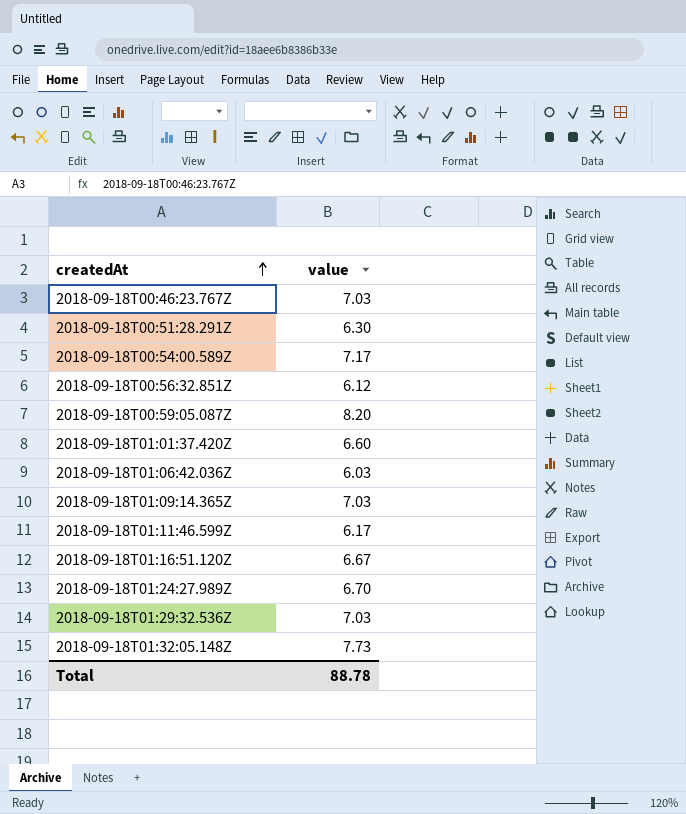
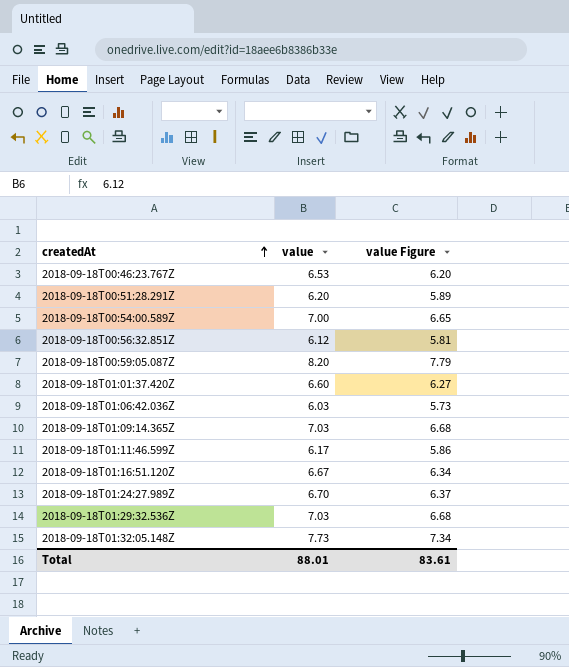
column value Figure | formula: none -> [value] * 0.95
2018-09-18T00:46:23.767Z | value: 7.03 -> 6.53
2018-09-18T00:51:28.291Z | value: 6.30 -> 6.20
2018-09-18T00:54:00.589Z | value: 7.17 -> 7.00
Total | value: 88.78 -> 88.01

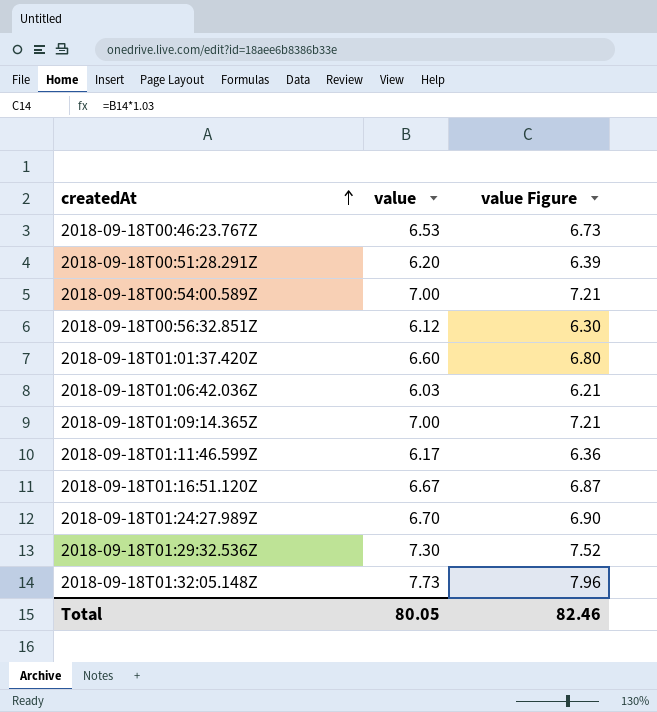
column value Figure | formula: [value] * 0.95 -> [value] * 1.03
row 2018-09-18T00:59:05.087Z: 8.20 | 7.79 -> none
2018-09-18T01:09:14.365Z | value: 7.03 -> 7.00
2018-09-18T01:29:32.536Z | value: 7.03 -> 7.30
Total | value: 88.01 -> 80.05
Total | value Figure: 83.61 -> 82.46

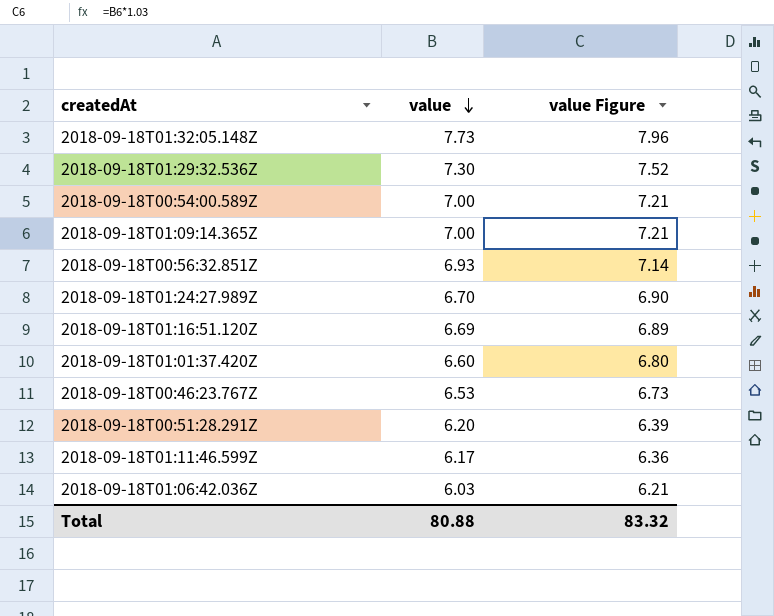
row order: createdAt ascending -> value descending
2018-09-18T00:56:32.851Z | value: 6.12 -> 6.93
2018-09-18T00:56:32.851Z | value Figure: 6.30 -> 7.14
2018-09-18T01:16:51.120Z | value: 6.67 -> 6.69
2018-09-18T01:16:51.120Z | value Figure: 6.87 -> 6.89
Total | value: 80.05 -> 80.88
Total | value Figure: 82.46 -> 83.32

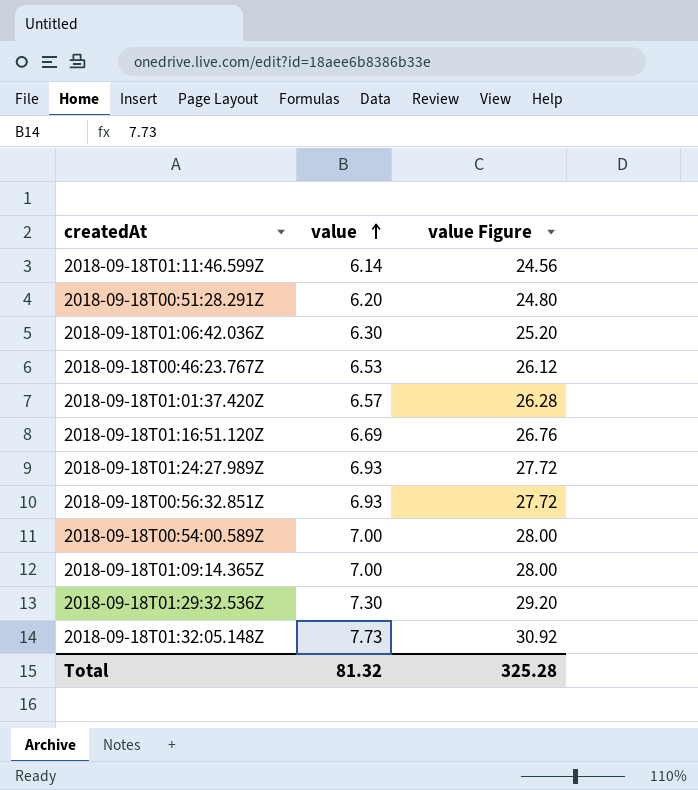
row order: value descending -> value ascending
column value Figure | formula: [value] * 1.03 -> [value] * 4
2018-09-18T01:11:46.599Z | value: 6.17 -> 6.14
2018-09-18T01:06:42.036Z | value: 6.03 -> 6.30
2018-09-18T01:01:37.420Z | value: 6.60 -> 6.57
2018-09-18T01:24:27.989Z | value: 6.70 -> 6.93
Total | value: 80.88 -> 81.32
Total | value Figure: 83.32 -> 325.28

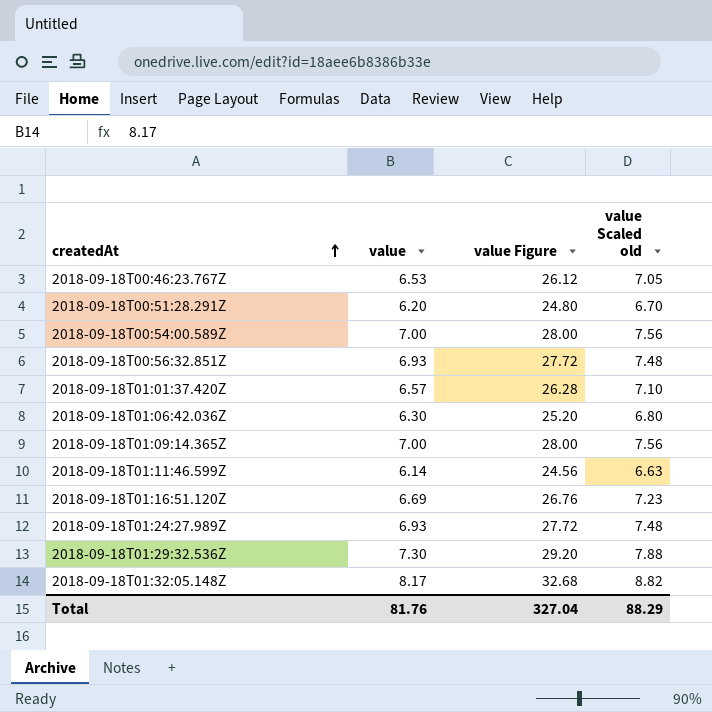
row order: value ascending -> createdAt ascending
column value Scaled old | formula: none -> [value] * 1.08
2018-09-18T01:32:05.148Z | value: 7.73 -> 8.17
2018-09-18T01:32:05.148Z | value Figure: 30.92 -> 32.68
Total | value: 81.32 -> 81.76
Total | value Figure: 325.28 -> 327.04

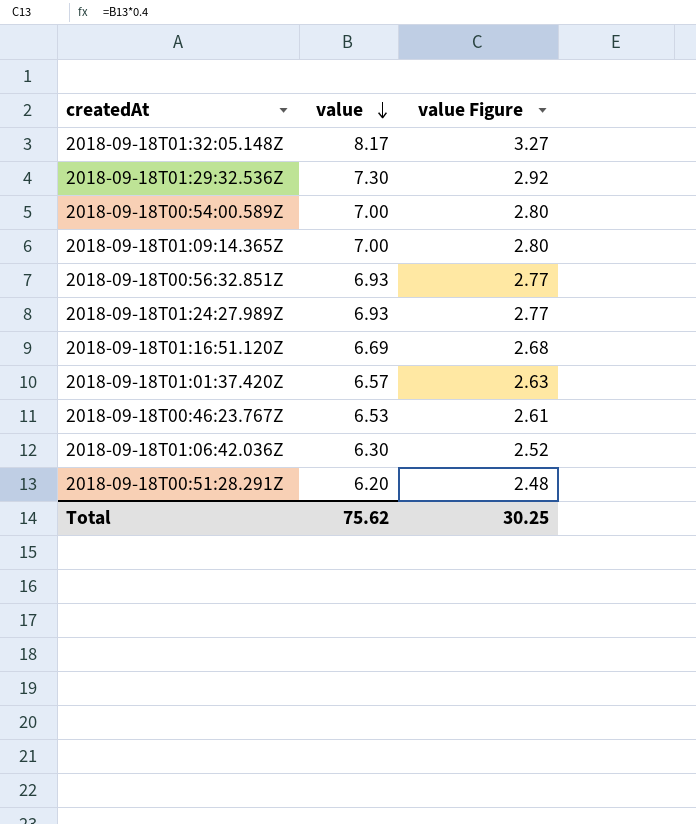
row order: createdAt ascending -> value descending
column value Scaled old | formula: [value] * 1.08 -> none
column value Figure | formula: [value] * 4 -> [value] * 0.4
row 2018-09-18T01:11:46.599Z: 6.14 | 24.56 | 6.63 -> none
Total | value: 81.76 -> 75.62
Total | value Figure: 327.04 -> 30.25

